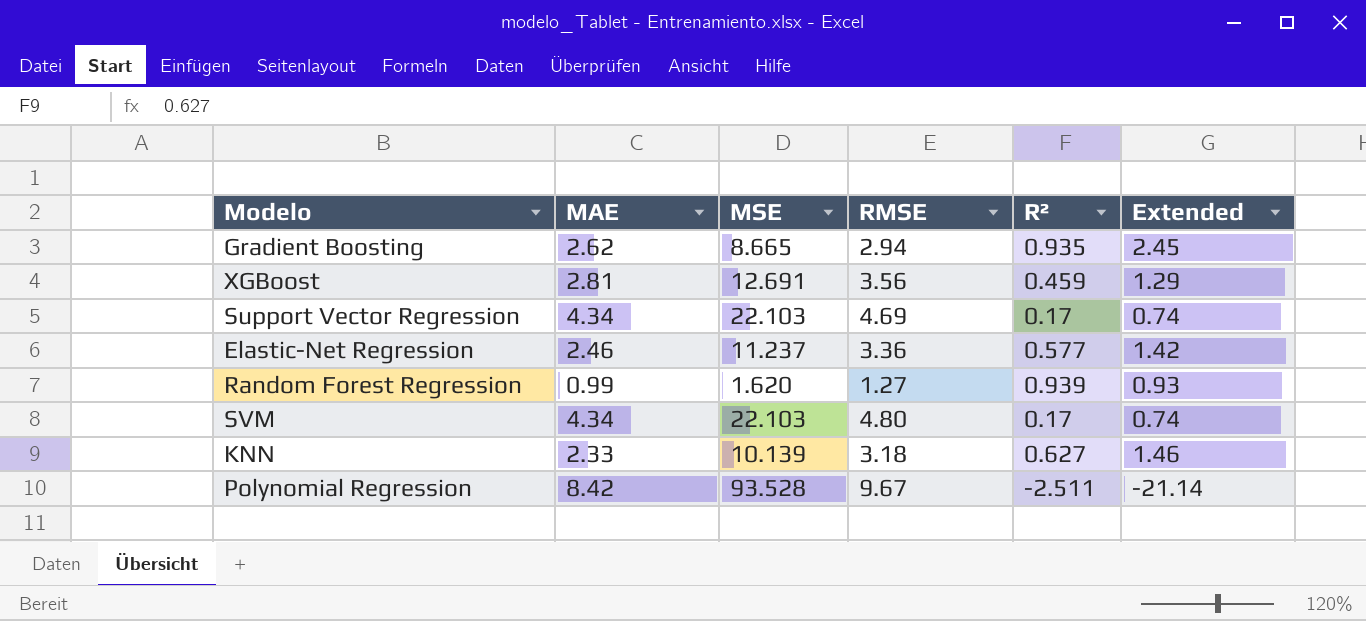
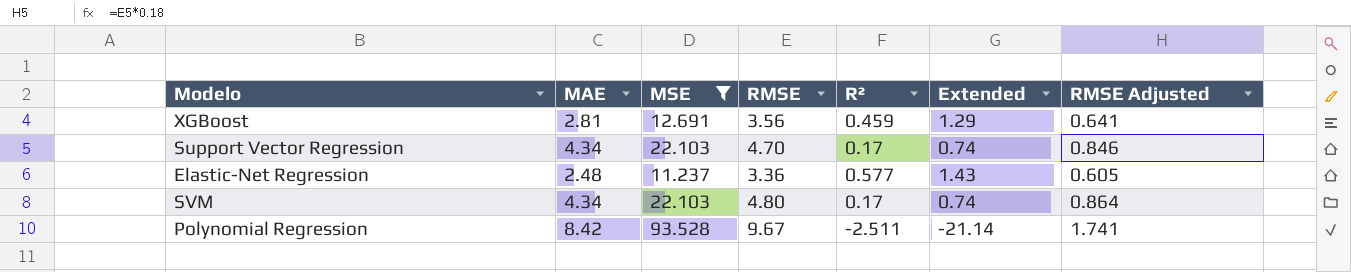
filter: none -> MSE >= 11.237
column RMSE Adjusted | formula: none -> [RMSE] * 0.18
Support Vector Regression | RMSE: 4.69 -> 4.70
Elastic-Net Regression | MAE: 2.46 -> 2.48
Elastic-Net Regression | Extended: 1.42 -> 1.43

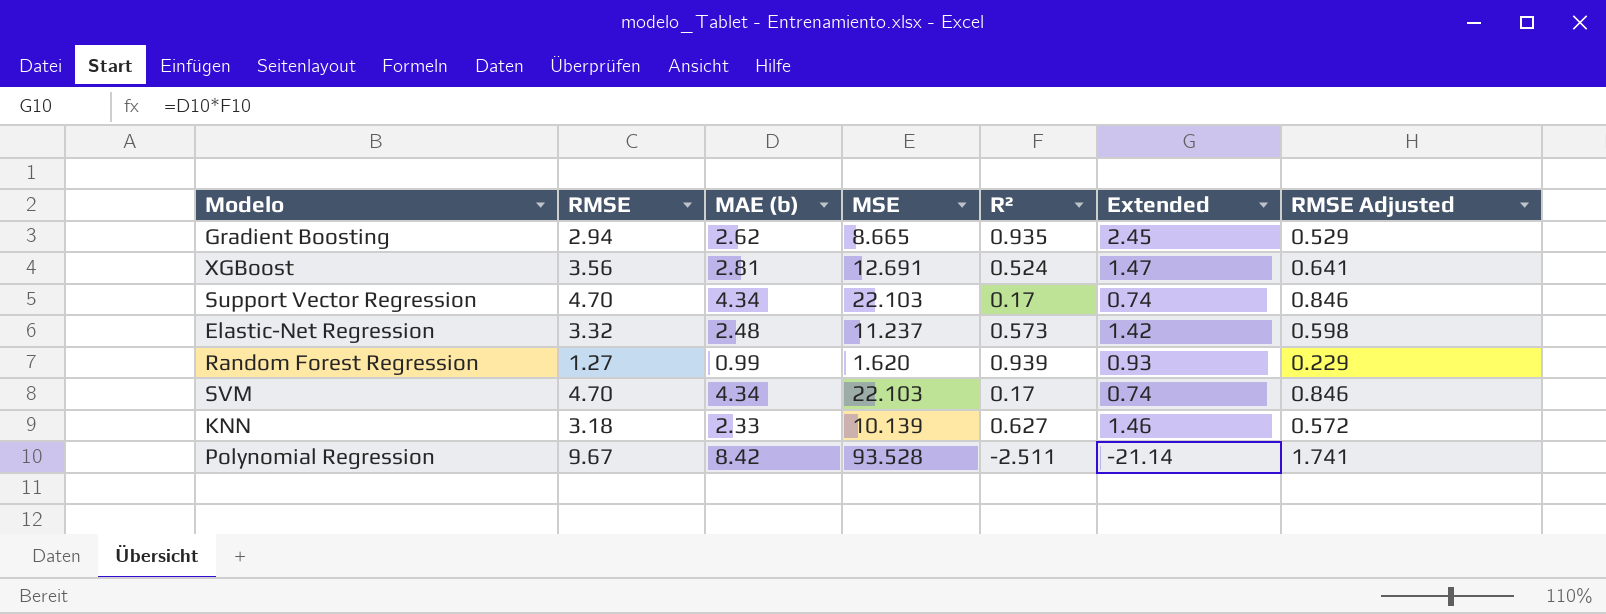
filter: MSE >= 11.237 -> none
column RMSE | position: 4 -> 2
column name: MAE -> MAE (b)
XGBoost | R²: 0.459 -> 0.524
XGBoost | Extended: 1.29 -> 1.47
Elastic-Net Regression | RMSE: 3.36 -> 3.32
Elastic-Net Regression | R²: 0.577 -> 0.573
Elastic-Net Regression | Extended: 1.43 -> 1.42
Elastic-Net Regression | RMSE Adjusted: 0.605 -> 0.598
SVM | RMSE: 4.80 -> 4.70
SVM | RMSE Adjusted: 0.864 -> 0.846

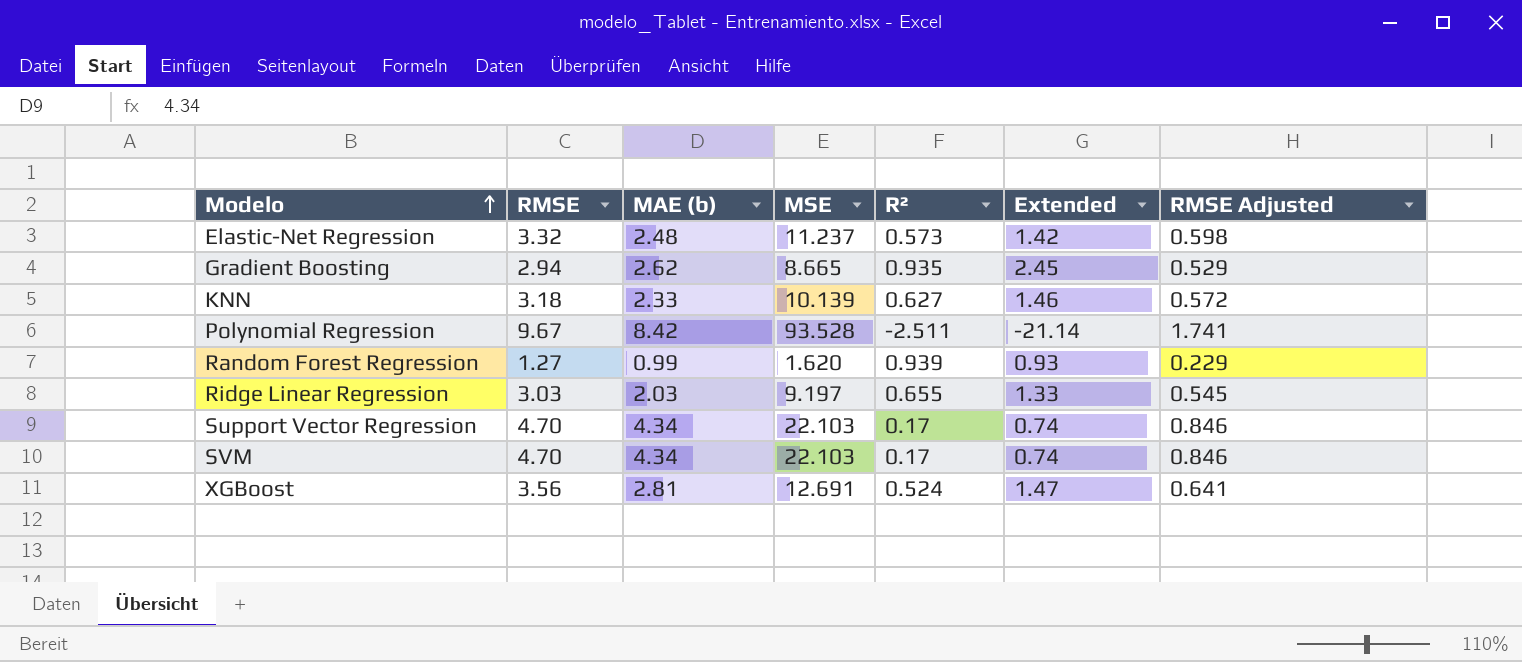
row order: none -> Modelo ascending
row Ridge Linear Regression: none -> 3.03 | 2.03 | 9.197 | 0.655 | 1.33 | 0.545

